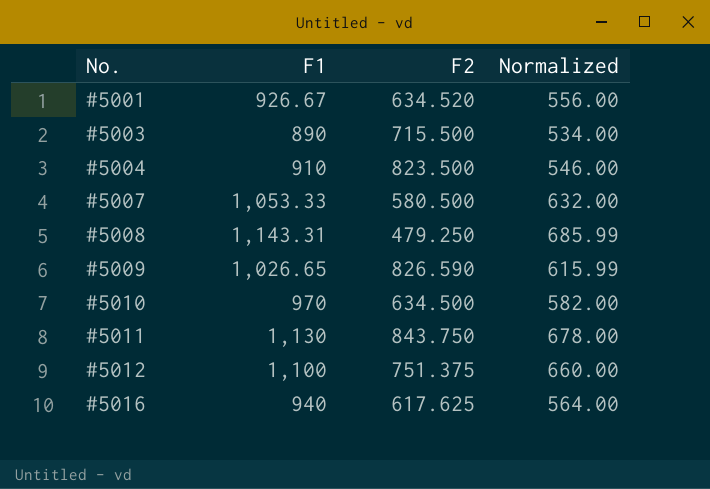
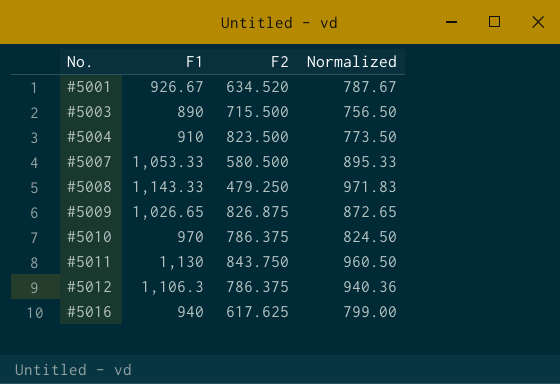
column Normalized | formula: [F1] * 0.6 -> [F1] * 0.85
#5008 | F1: 1,143.31 -> 1,143.33
#5009 | F2: 826.590 -> 826.875
#5010 | F2: 634.500 -> 786.375
#5012 | F1: 1,100 -> 1,106.3
#5012 | F2: 751.375 -> 786.375

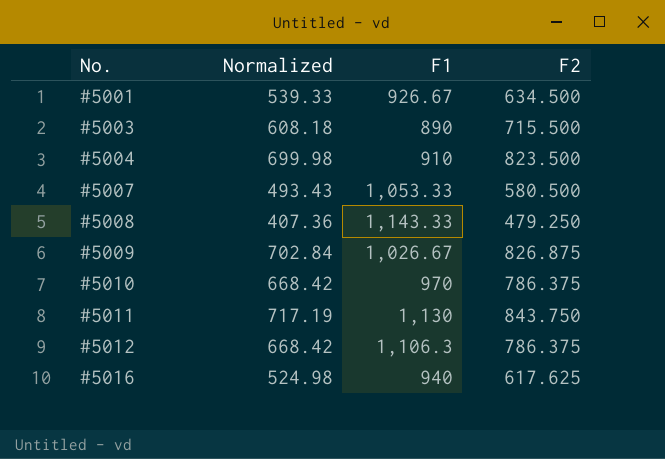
column Normalized | formula: [F1] * 0.85 -> [F2] * 0.85
column Normalized | position: 4 -> 2
#5001 | F2: 634.520 -> 634.500
#5009 | F1: 1,026.65 -> 1,026.67

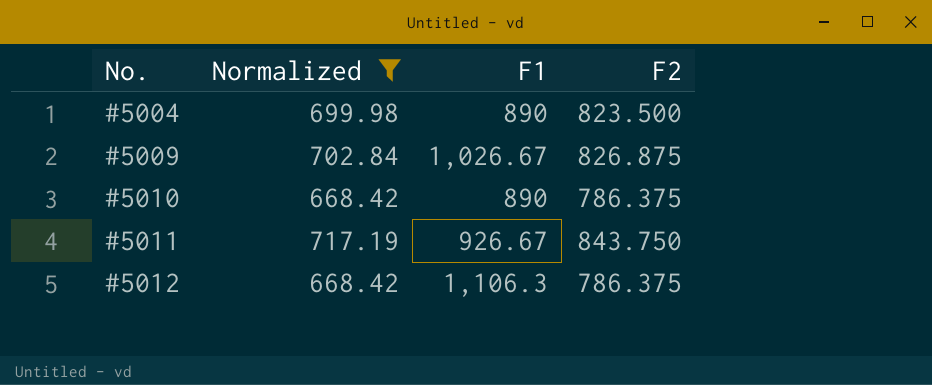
filter: none -> Normalized >= 668.42
#5004 | F1: 910 -> 890
#5010 | F1: 970 -> 890
#5011 | F1: 1,130 -> 926.67

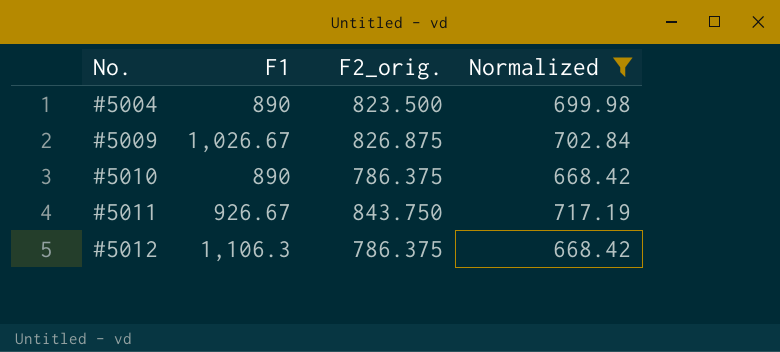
column name: F2 -> F2_orig.
column Normalized | position: 2 -> 4

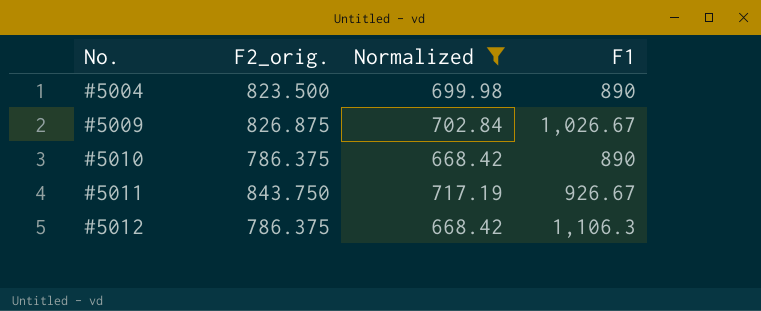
column F1 | position: 2 -> 4

